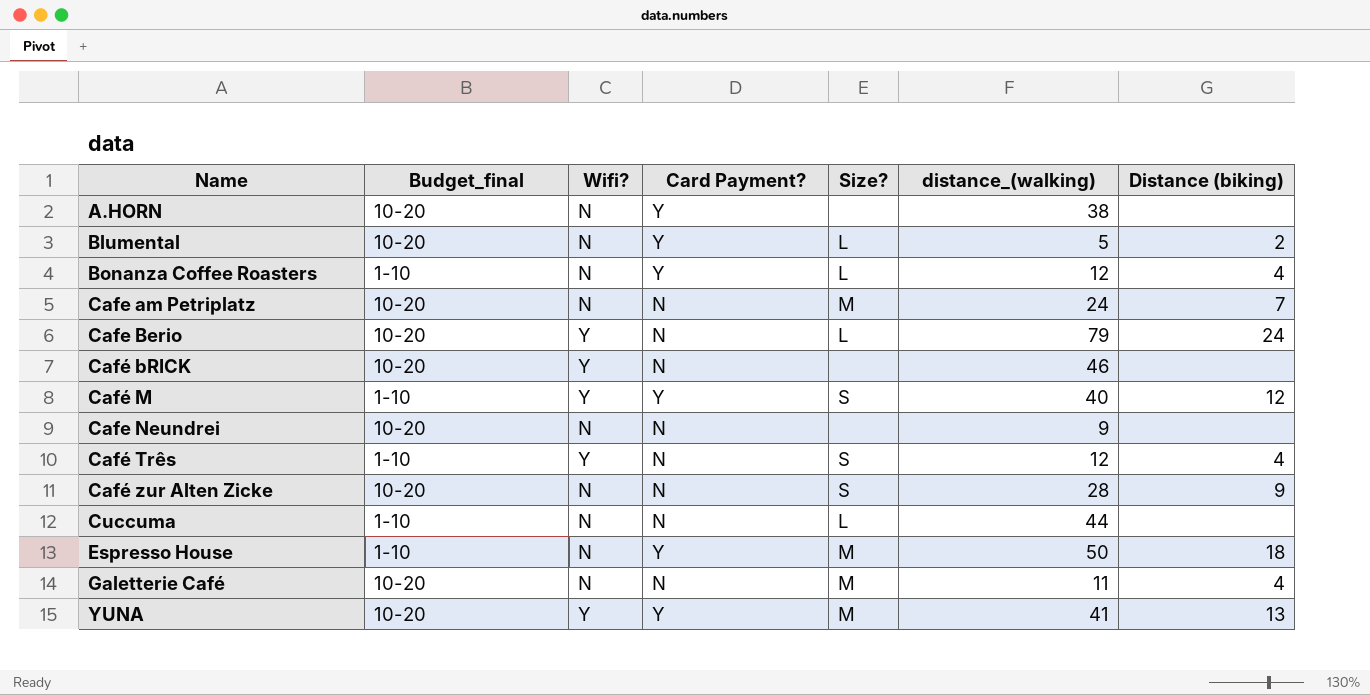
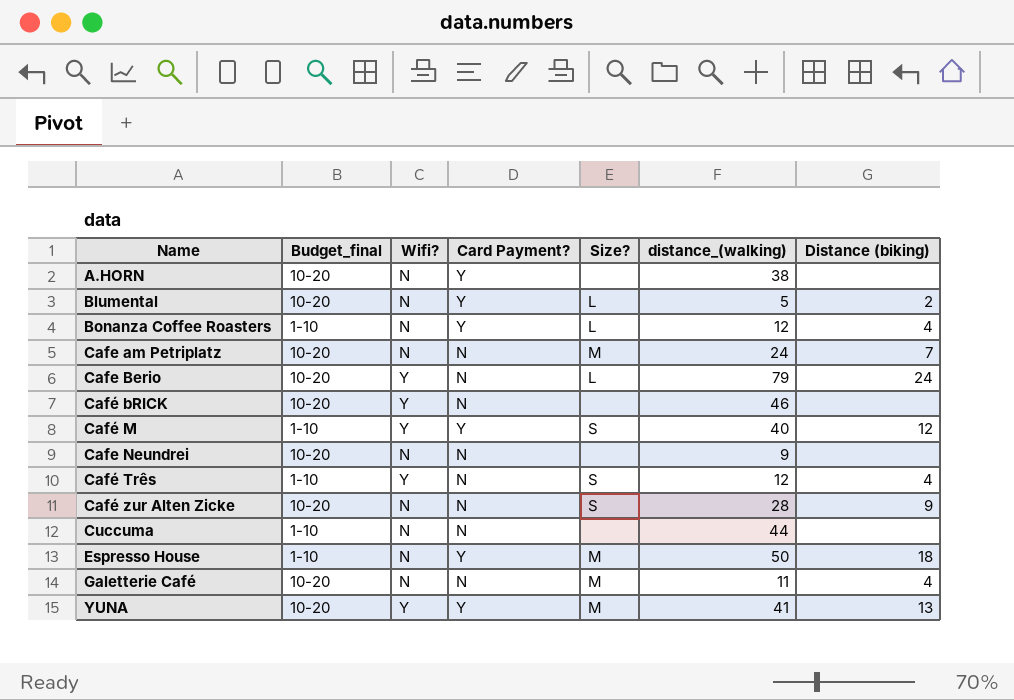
Cuccuma | Size?: L -> none

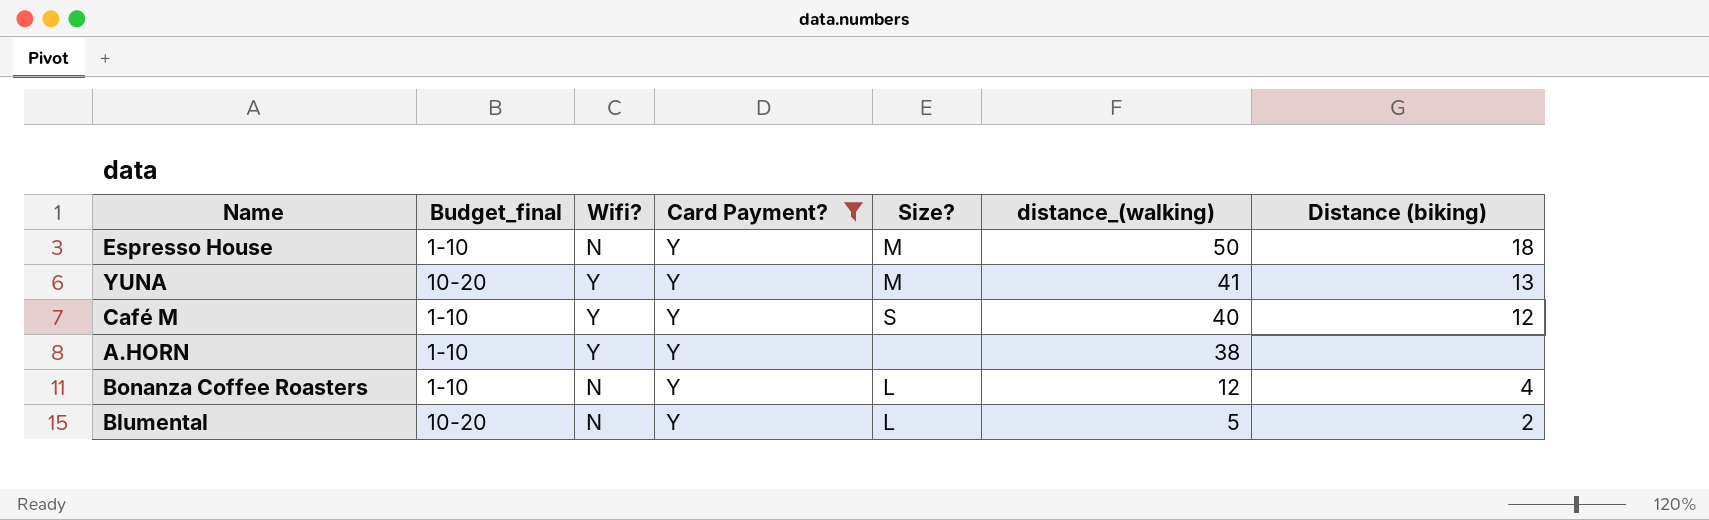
filter: none -> Card Payment? = Y
row order: Name ascending -> distance_(walking) descending
A.HORN | Budget_final: 10-20 -> 1-10
A.HORN | Wifi?: N -> Y

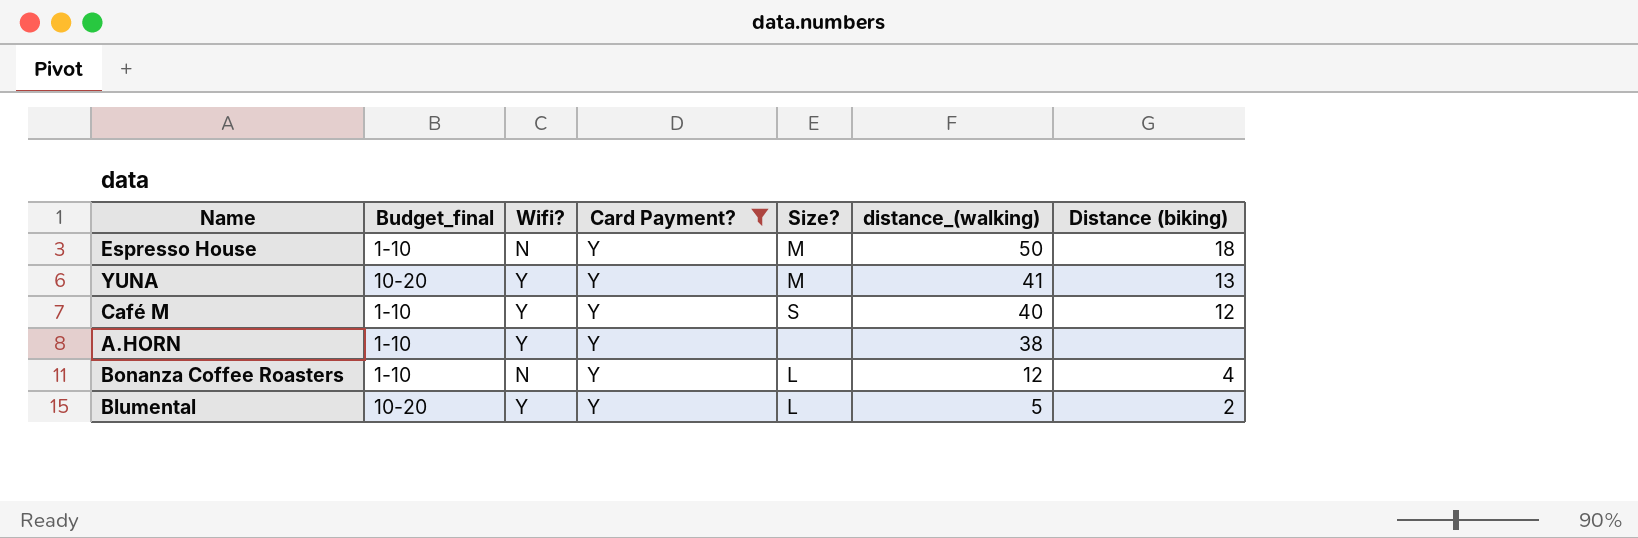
Blumental | Wifi?: N -> Y

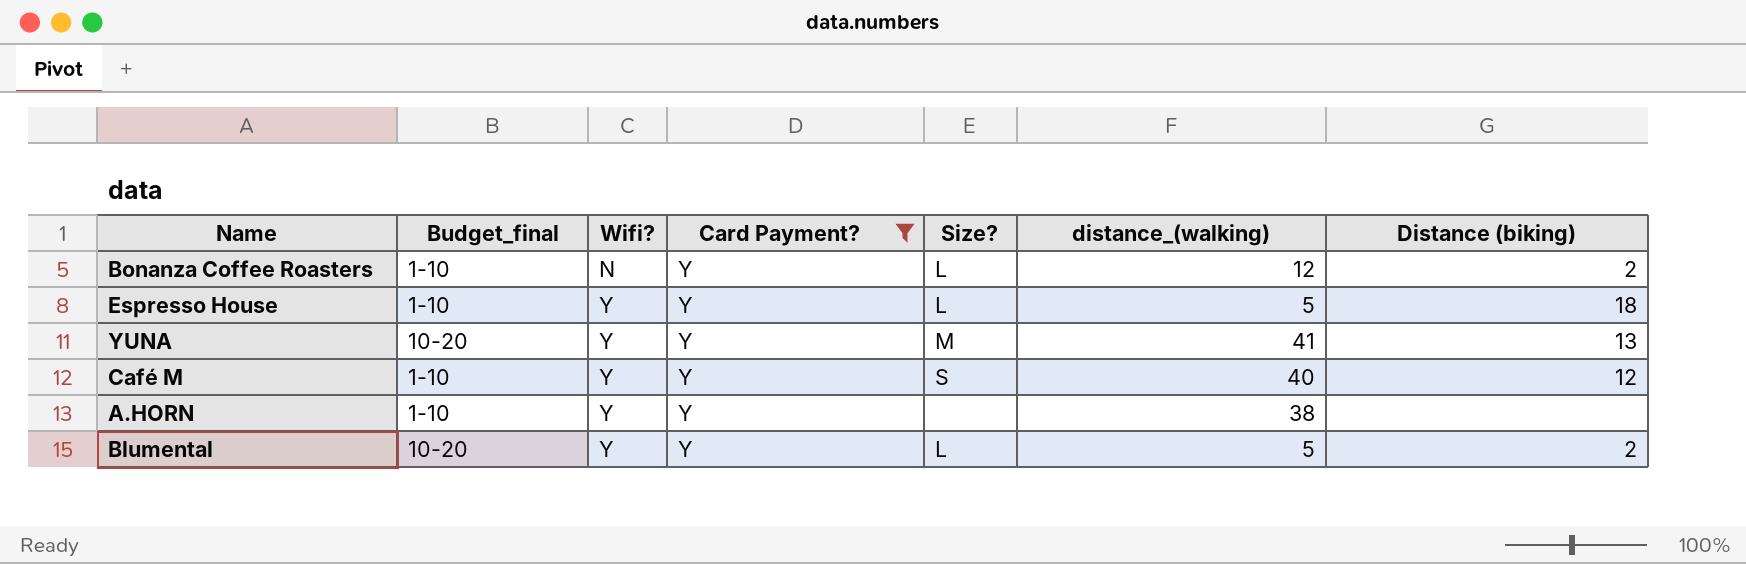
row order: distance_(walking) descending -> Wifi? ascending
Bonanza Coffee Roasters | Distance (biking): 4 -> 2
Espresso House | Wifi?: N -> Y
Espresso House | Size?: M -> L
Espresso House | distance_(walking): 50 -> 5

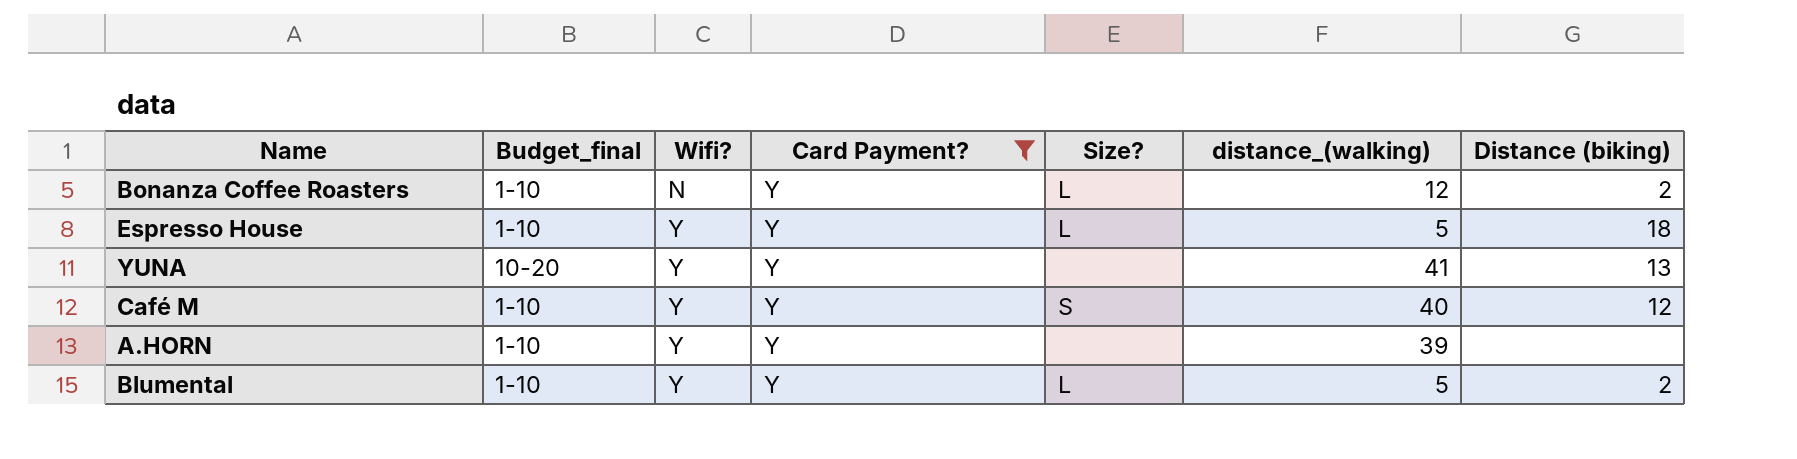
YUNA | Size?: M -> none
A.HORN | distance_(walking): 38 -> 39
Blumental | Budget_final: 10-20 -> 1-10

